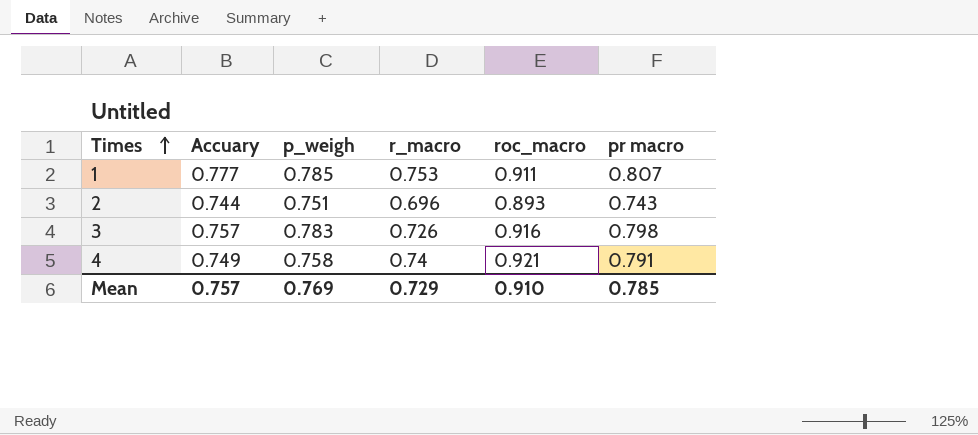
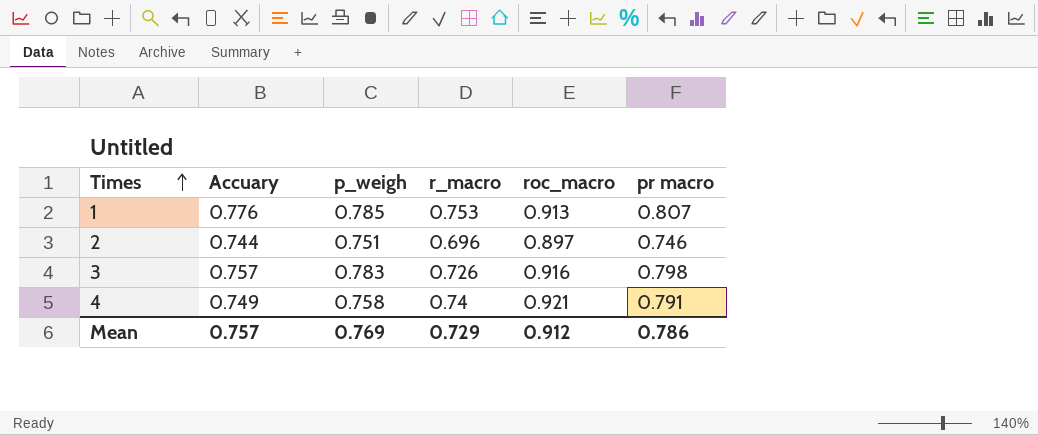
1 | Accuary: 0.777 -> 0.776
1 | roc_macro: 0.911 -> 0.913
2 | roc_macro: 0.893 -> 0.897
2 | pr macro: 0.743 -> 0.746
Mean | roc_macro: 0.910 -> 0.912
Mean | pr macro: 0.785 -> 0.786

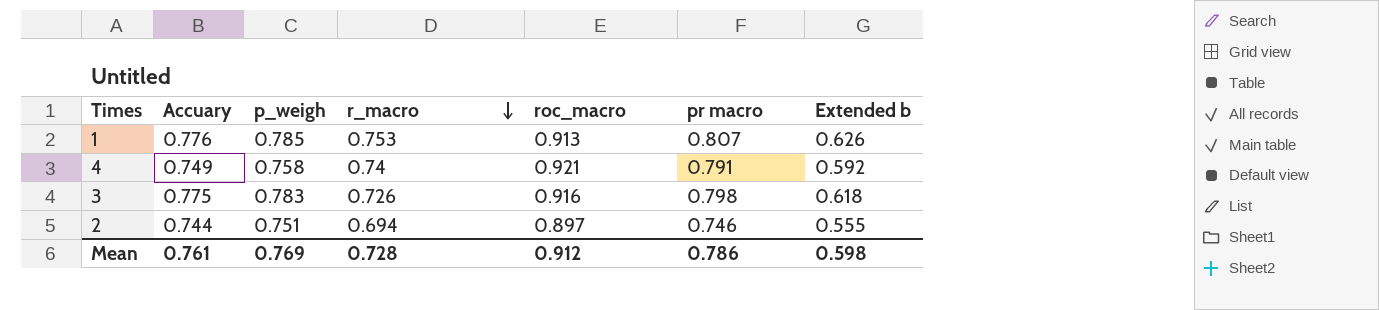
row order: Times ascending -> r_macro descending
column Extended b | formula: none -> [Accuary] * [pr macro]
3 | Accuary: 0.757 -> 0.775
2 | r_macro: 0.696 -> 0.694
Mean | Accuary: 0.757 -> 0.761
Mean | r_macro: 0.729 -> 0.728

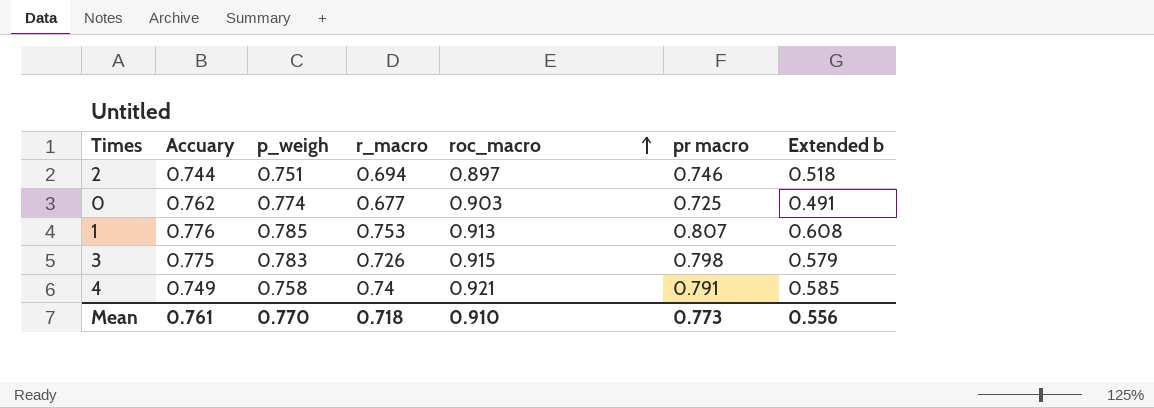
row order: r_macro descending -> roc_macro ascending
column Extended b | formula: [Accuary] * [pr macro] -> [r_macro] * [pr macro]
row 0: none -> 0.762 | 0.774 | 0.677 | 0.903 | 0.725 | 0.491
3 | roc_macro: 0.916 -> 0.915
Mean | p_weigh: 0.769 -> 0.770
Mean | r_macro: 0.728 -> 0.718
Mean | roc_macro: 0.912 -> 0.910
Mean | pr macro: 0.786 -> 0.773
Mean | Extended b: 0.598 -> 0.556

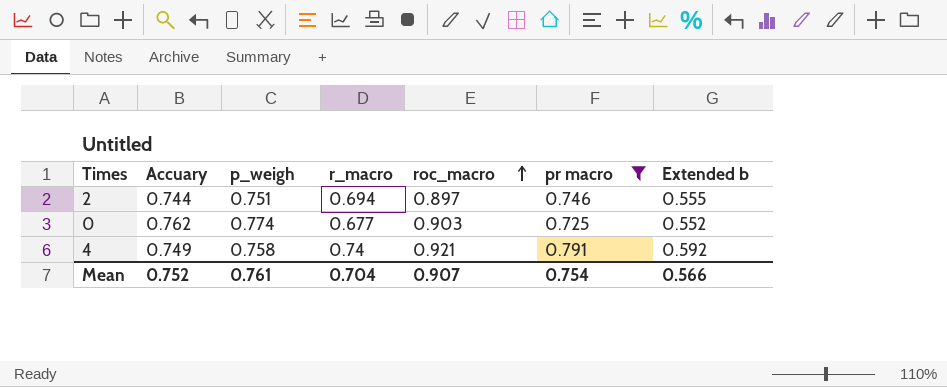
filter: none -> pr macro <= 0.791
column Extended b | formula: [r_macro] * [pr macro] -> [Accuary] * [pr macro]
Mean | Accuary: 0.761 -> 0.752
Mean | p_weigh: 0.770 -> 0.761
Mean | r_macro: 0.718 -> 0.704
Mean | roc_macro: 0.910 -> 0.907
Mean | pr macro: 0.773 -> 0.754
Mean | Extended b: 0.556 -> 0.566

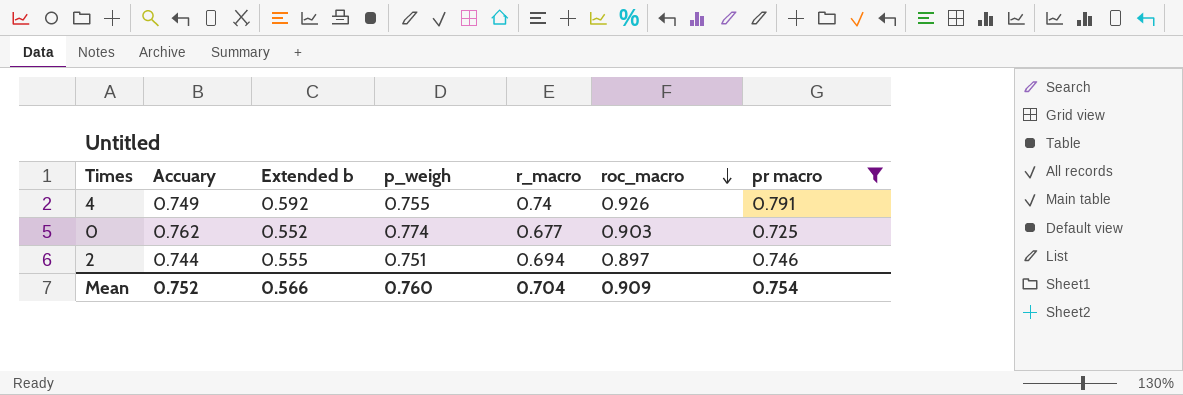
row order: roc_macro ascending -> roc_macro descending
column Extended b | position: 7 -> 3
4 | p_weigh: 0.758 -> 0.755
4 | roc_macro: 0.921 -> 0.926
Mean | p_weigh: 0.761 -> 0.760
Mean | roc_macro: 0.907 -> 0.909

